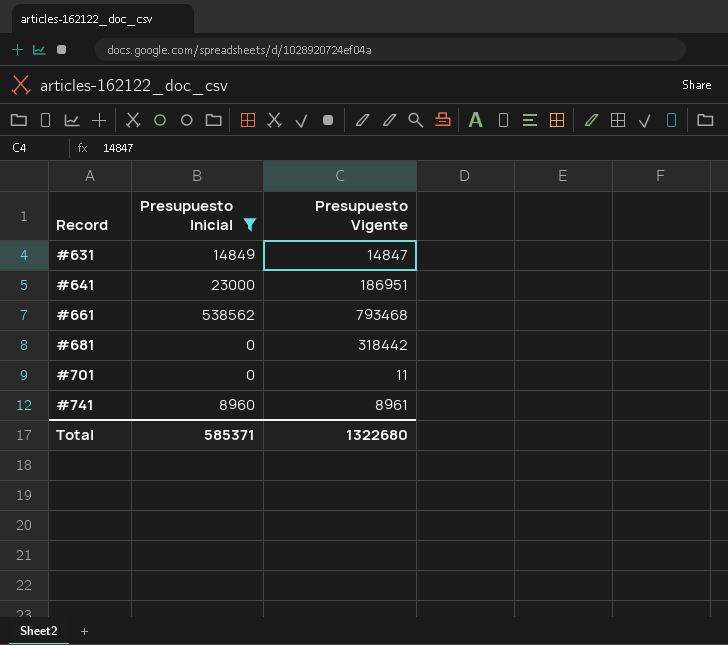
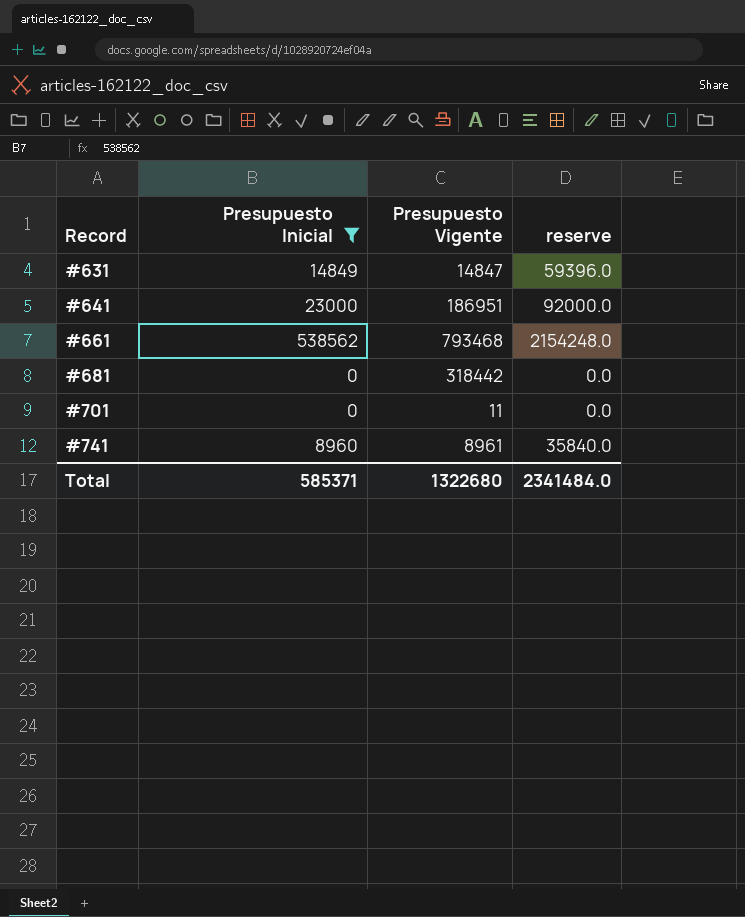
column reserve | formula: none -> [Presupuesto Inicial] * 4

